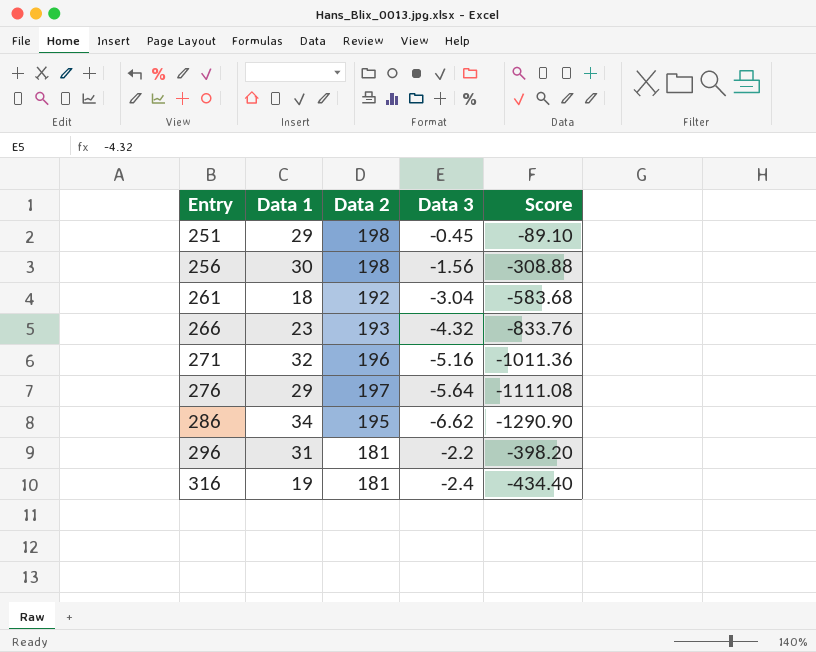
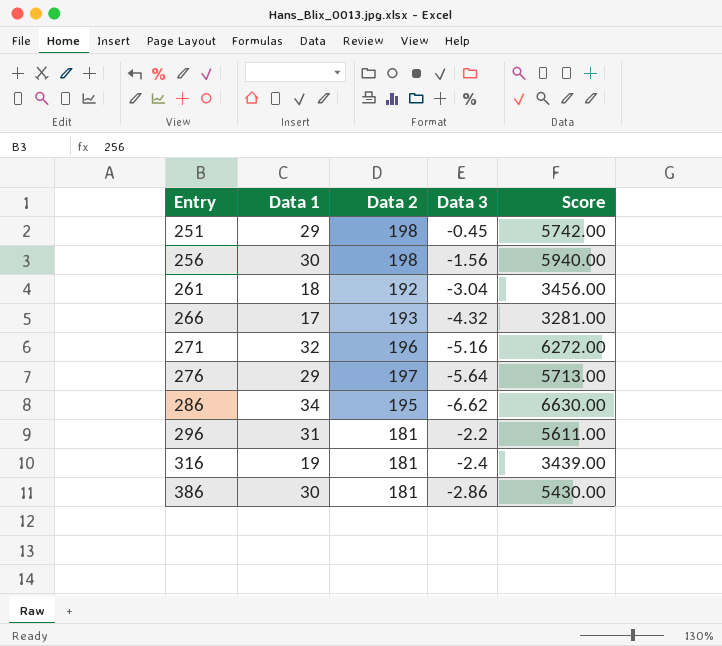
column Score | formula: [Data 2] * [Data 3] -> [Data 1] * [Data 2]
266 | Data 1: 23 -> 17
row 386: none -> 30 | 181 | -2.86 | 5430.00

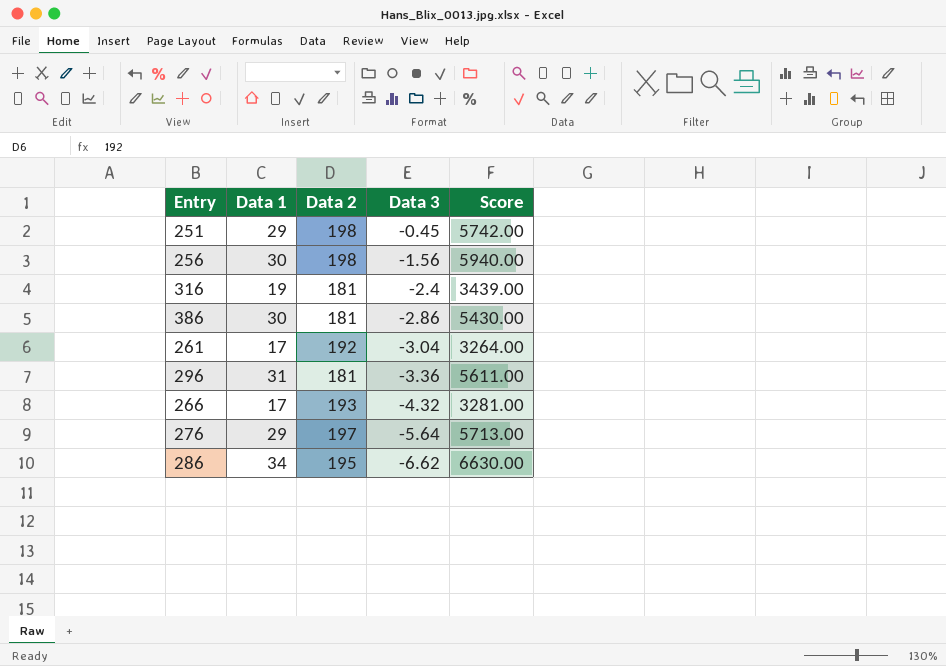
row order: Entry ascending -> Data 3 descending
row 271: 32 | 196 | -5.16 | 6272.00 -> none
261 | Data 1: 18 -> 17
261 | Score: 3456.00 -> 3264.00
296 | Data 3: -2.2 -> -3.36

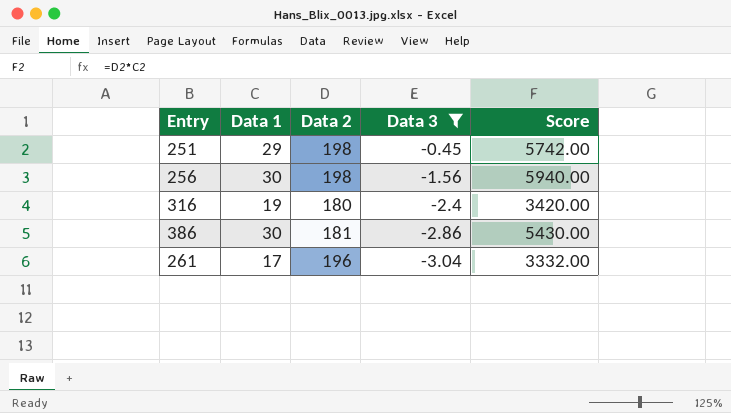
filter: none -> Data 3 >= -3.04
316 | Data 2: 181 -> 180
316 | Score: 3439.00 -> 3420.00
261 | Data 2: 192 -> 196
261 | Score: 3264.00 -> 3332.00

